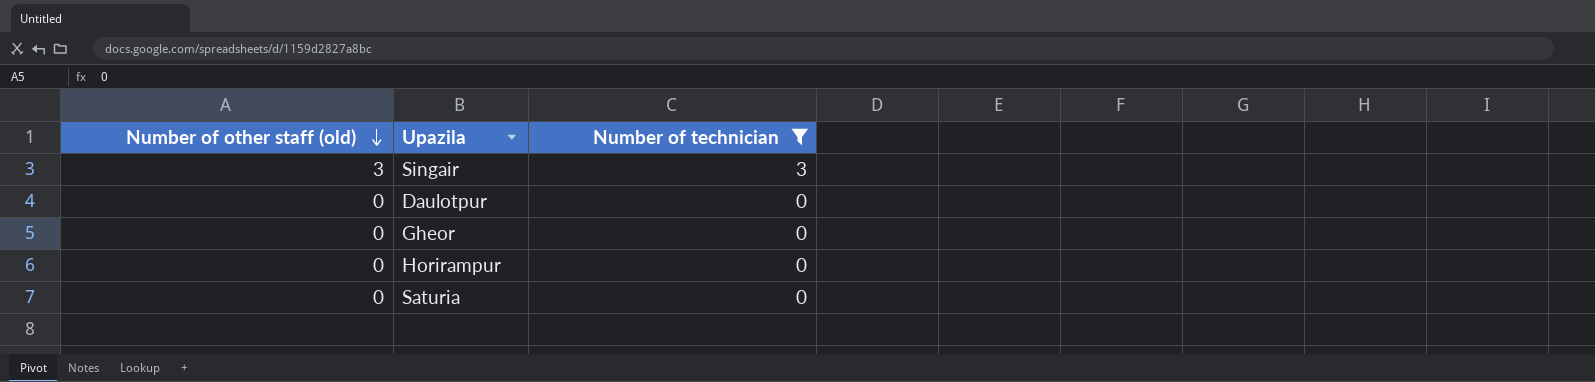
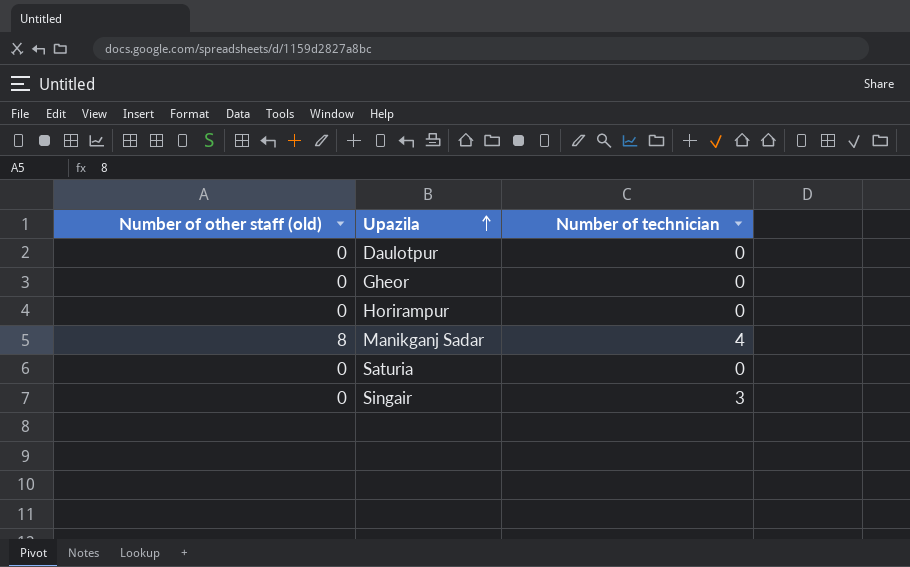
filter: Number of technician != 4 -> none
row order: Number of other staff (old) descending -> Upazila ascending
Singair | Number of other staff (old): 3 -> 0

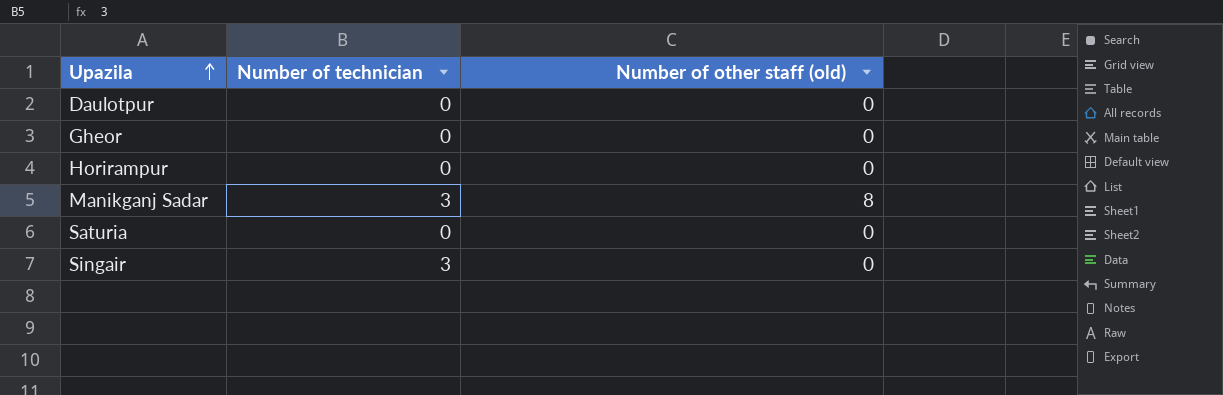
column Number of other staff (old) | position: 1 -> 3
Manikganj Sadar | Number of technician: 4 -> 3

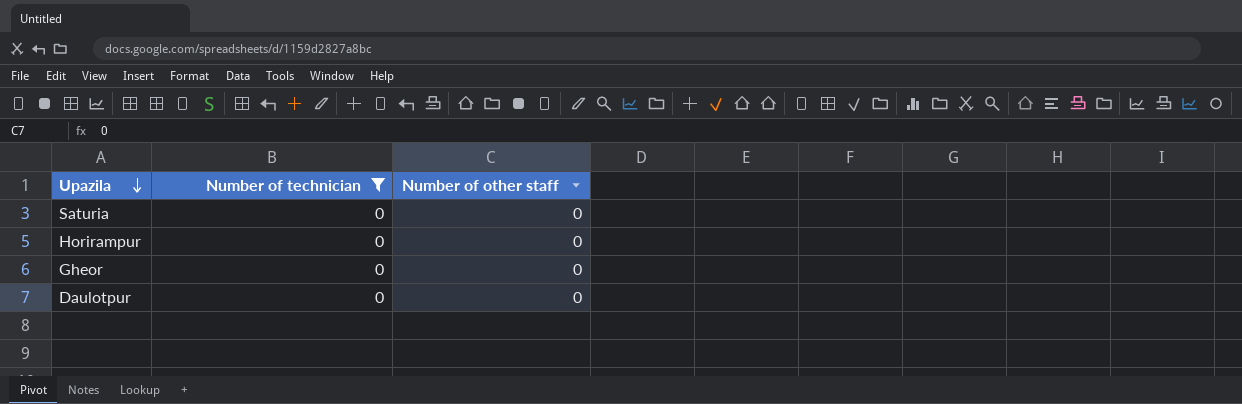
filter: none -> Number of technician = 0
row order: Upazila ascending -> Upazila descending
column name: Number of other staff (old) -> Number of other staff

